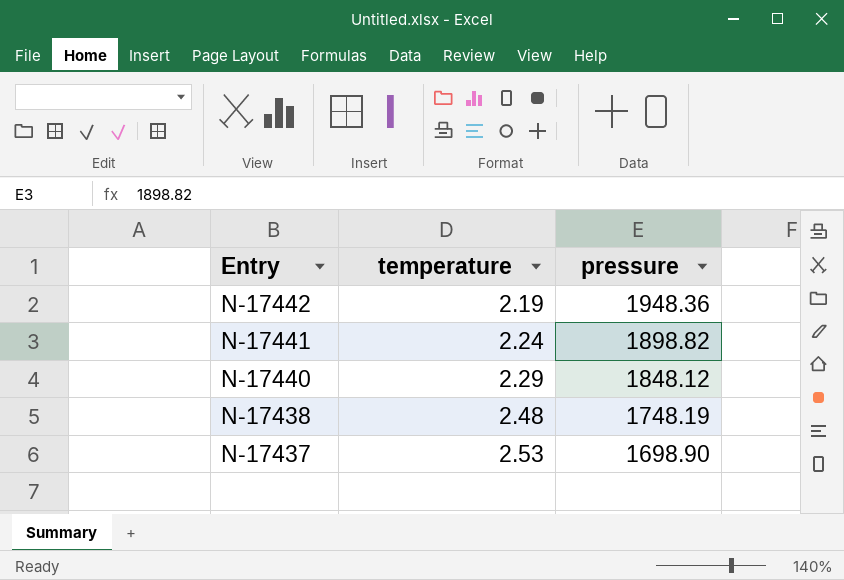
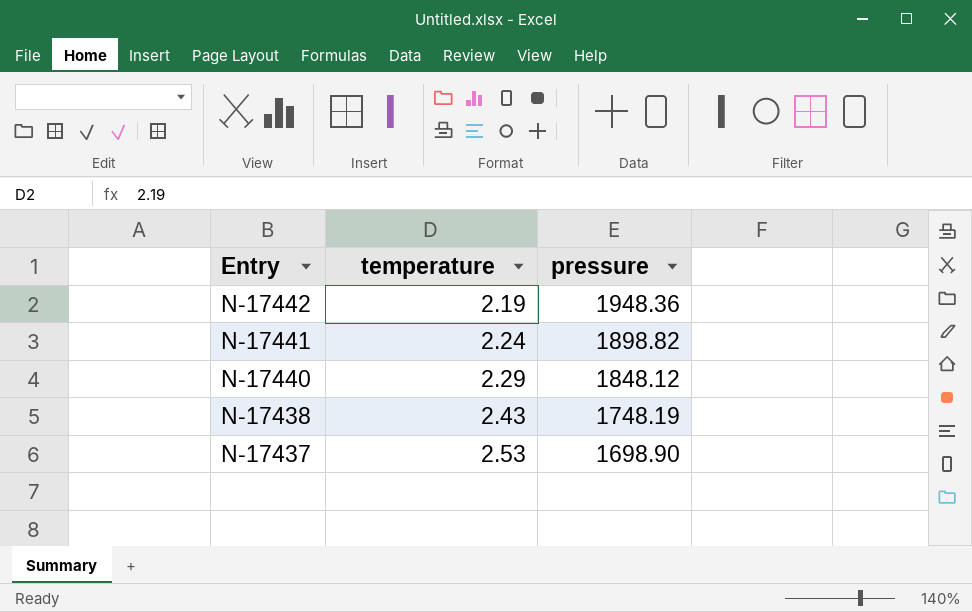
N-17438 | temperature: 2.48 -> 2.43

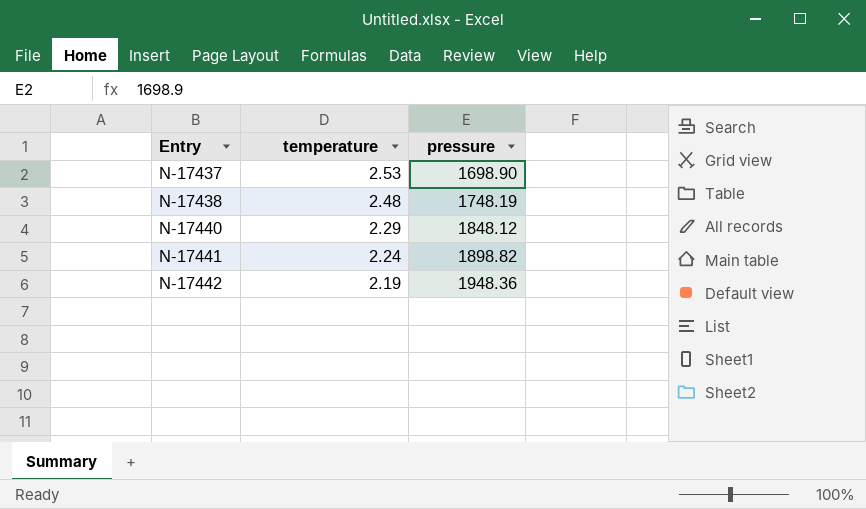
row order: Entry descending -> Entry ascending
N-17438 | temperature: 2.43 -> 2.48

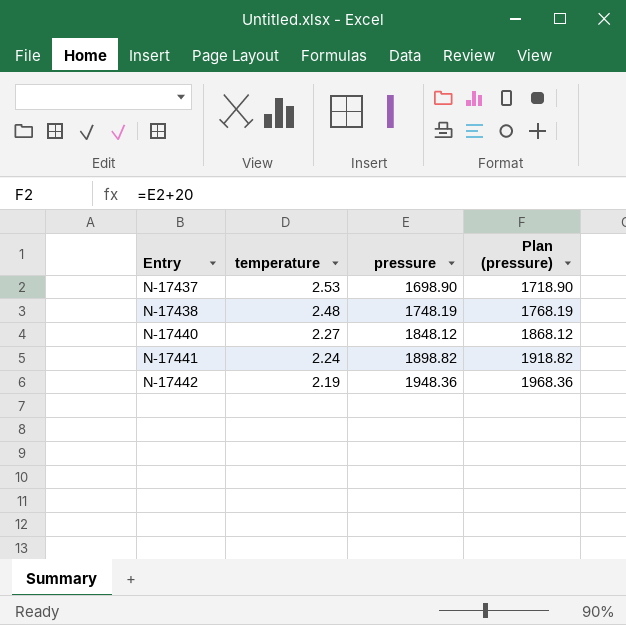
column Plan (pressure) | formula: none -> [pressure] + 20
N-17440 | temperature: 2.29 -> 2.27

